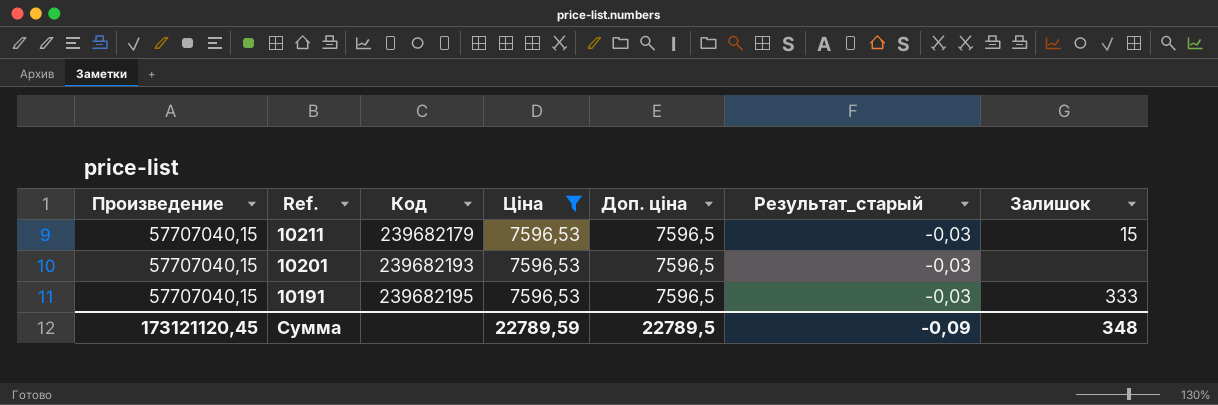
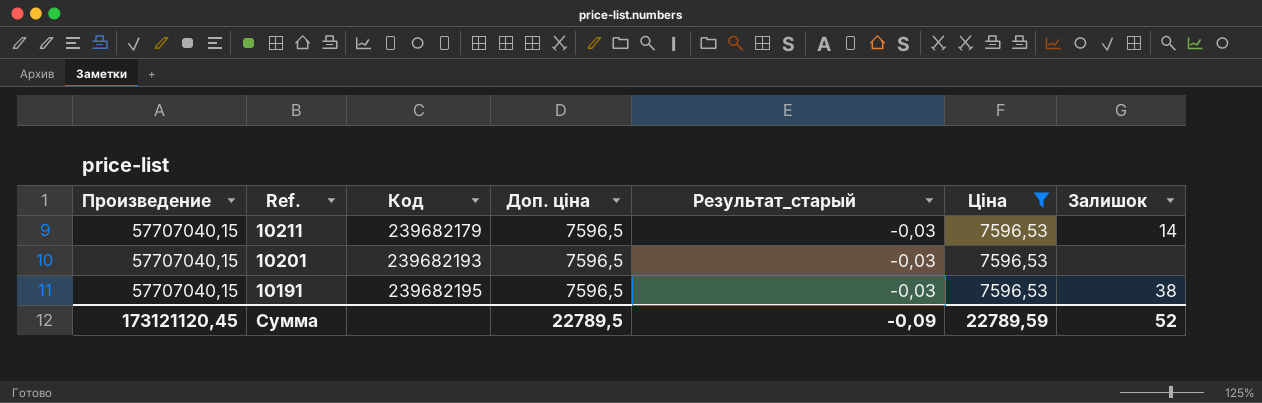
column Ціна | position: 4 -> 6
10211 | Залишок: 15 -> 14
10191 | Залишок: 333 -> 38
Сумма | Залишок: 348 -> 52

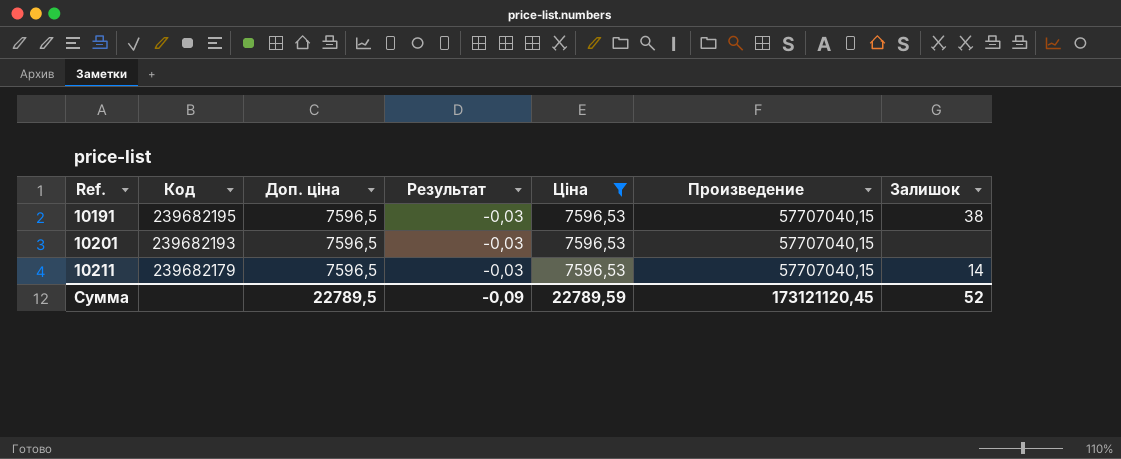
row order: Ref. descending -> Ref. ascending
column name: Результат_старый -> Результат
column Произведение | position: 1 -> 6

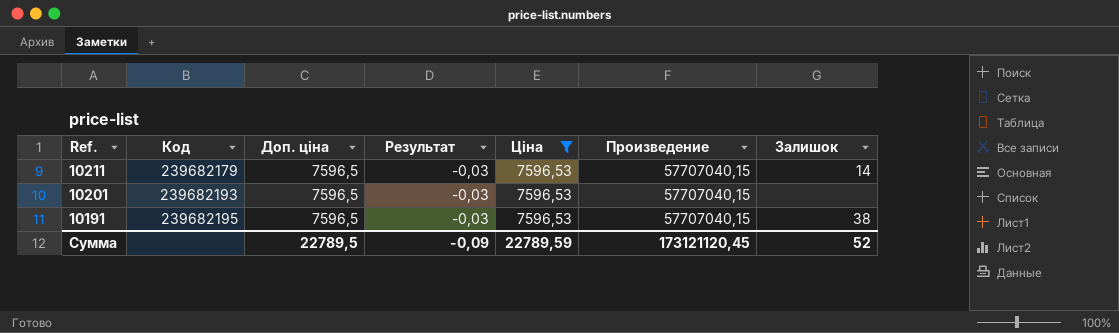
row order: Ref. ascending -> Ref. descending

